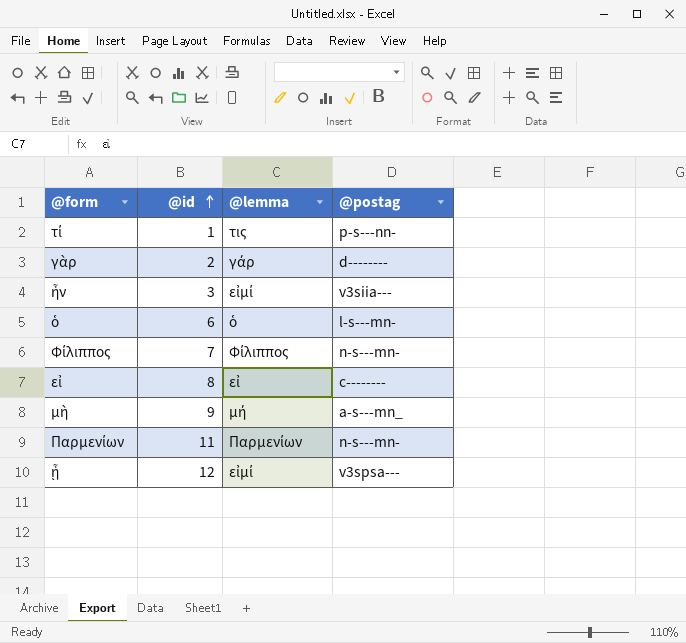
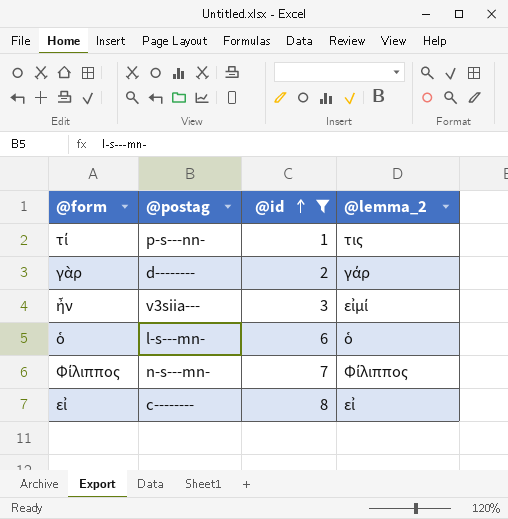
filter: none -> @id <= 8
column @postag | position: 4 -> 2
column name: @lemma -> @lemma_2

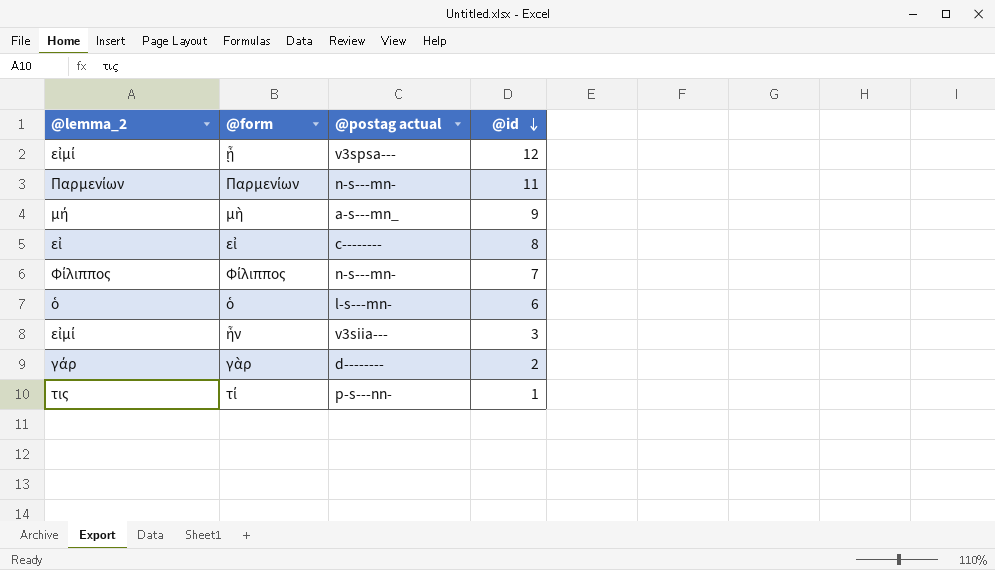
filter: @id <= 8 -> none
row order: @id ascending -> @id descending
column @lemma_2 | position: 4 -> 1
column name: @postag -> @postag actual

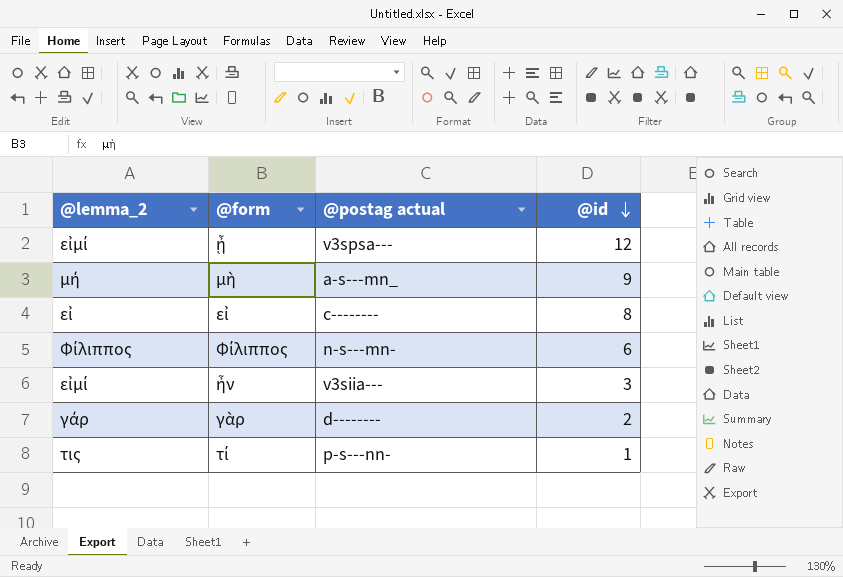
row Παρμενίων: Παρμενίων | n-s---mn- | 11 -> none
row ὁ: ὁ | l-s---mn- | 6 -> none
Φίλιππος | @id: 7 -> 6

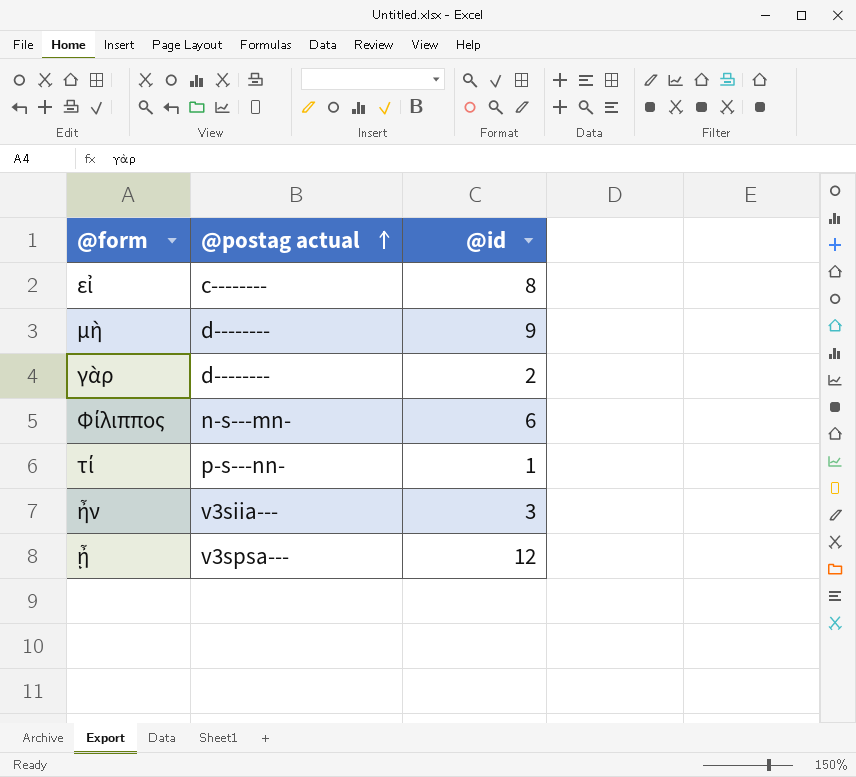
row order: @id descending -> @postag actual ascending
column @lemma_2 | position: 1 -> none
μὴ | @postag actual: a-s---mn_ -> d--------

